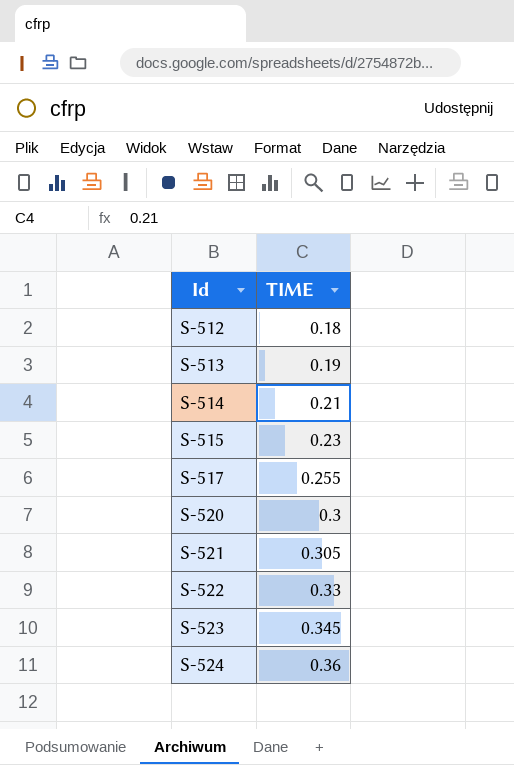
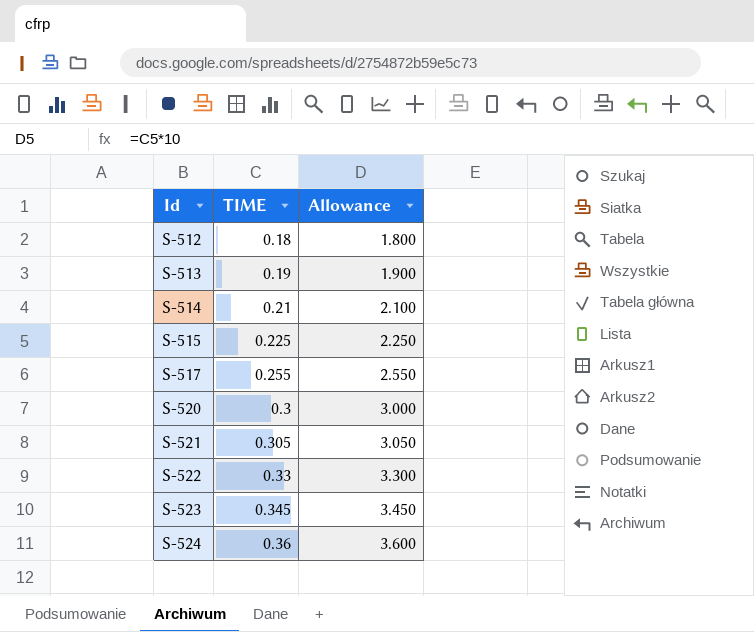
column Allowance | formula: none -> [TIME] * 10
S-515 | TIME: 0.23 -> 0.225

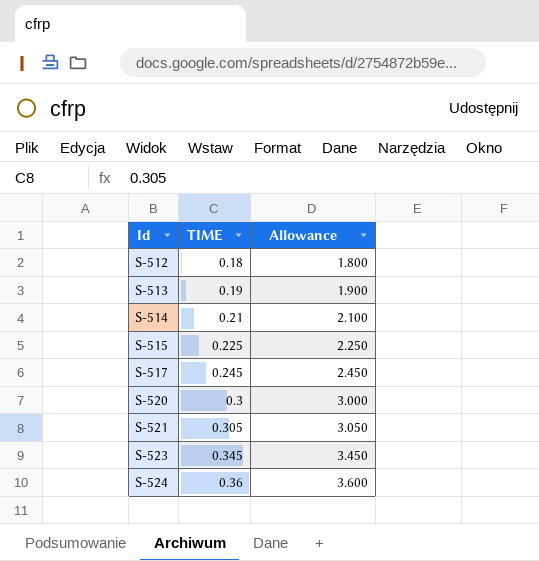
row S-522: 0.33 | 3.300 -> none
S-517 | TIME: 0.255 -> 0.245
S-517 | Allowance: 2.550 -> 2.450

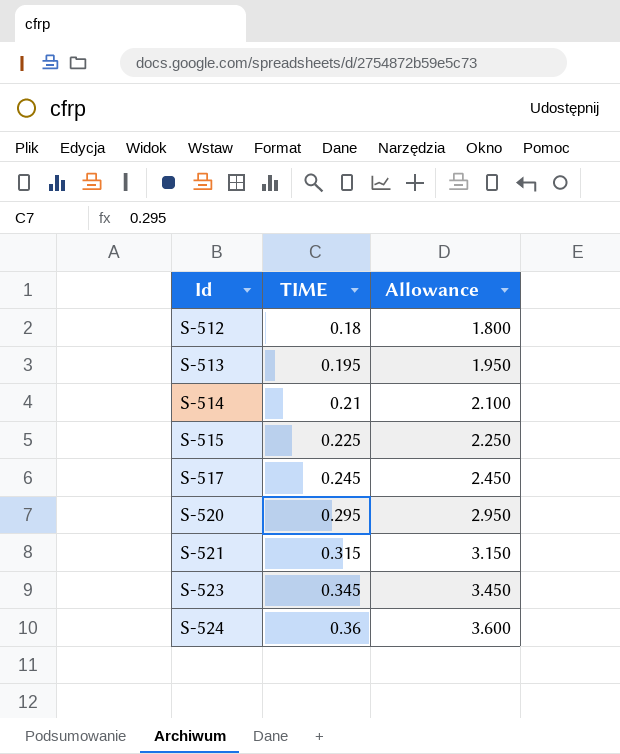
S-513 | TIME: 0.19 -> 0.195
S-513 | Allowance: 1.900 -> 1.950
S-520 | TIME: 0.3 -> 0.295
S-520 | Allowance: 3.000 -> 2.950
S-521 | TIME: 0.305 -> 0.315
S-521 | Allowance: 3.050 -> 3.150

